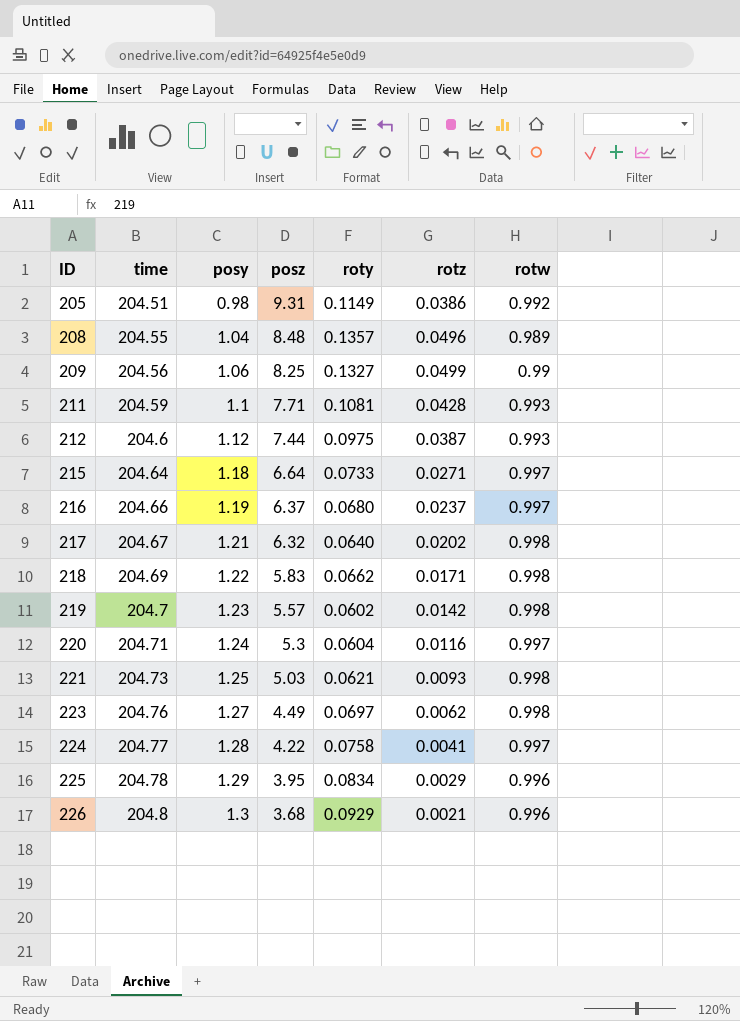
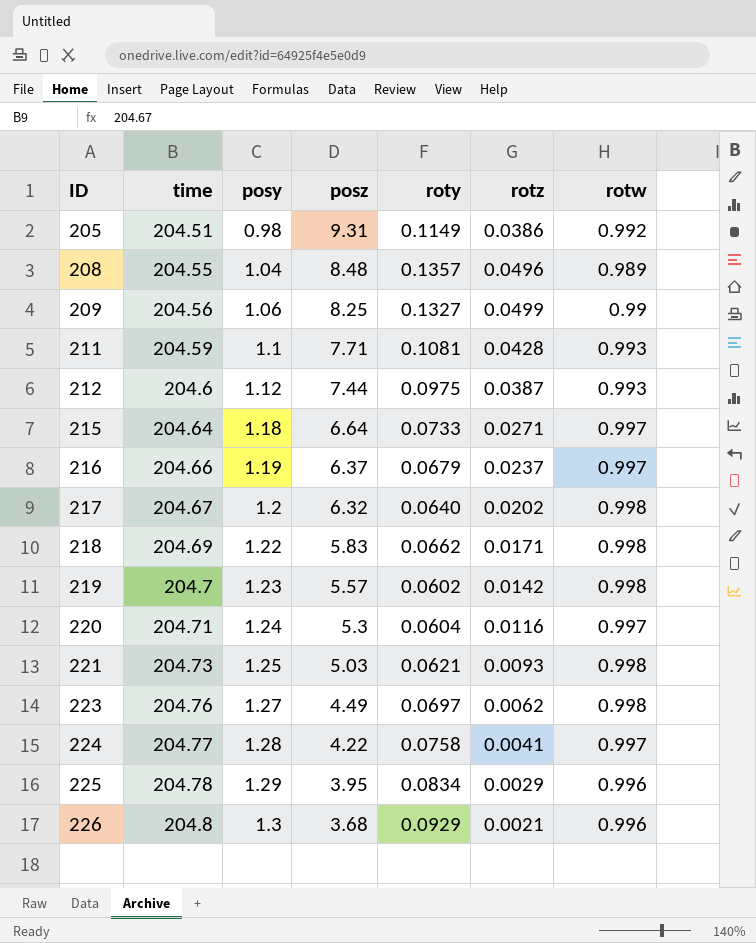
216 | roty: 0.0680 -> 0.0679
217 | posy: 1.21 -> 1.2

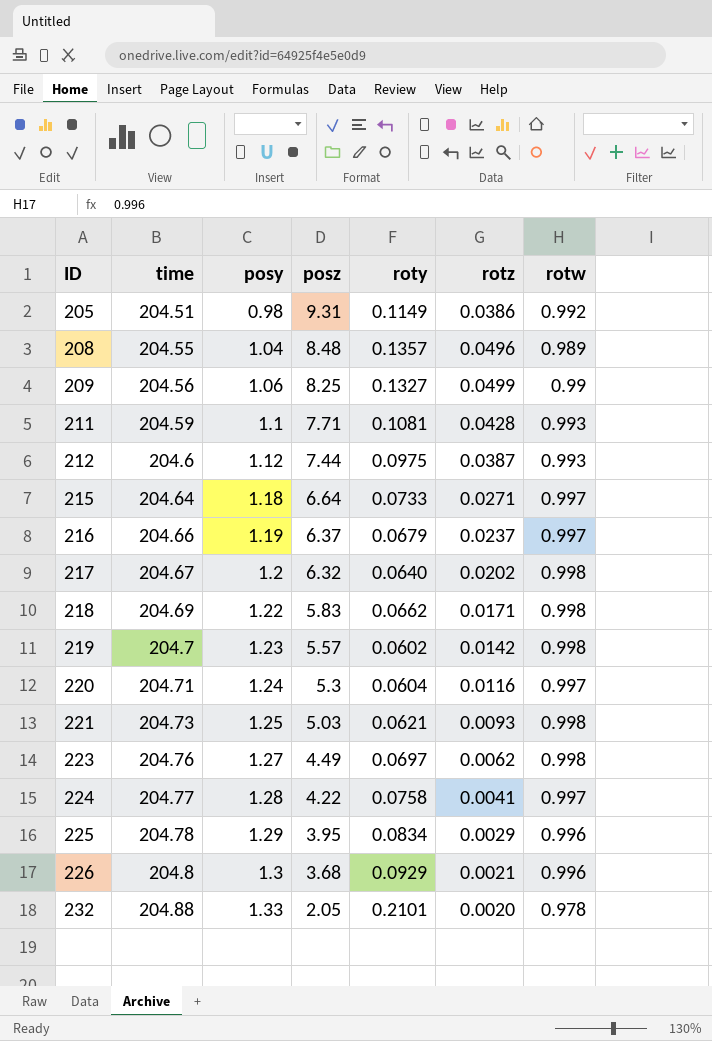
row 232: none -> 204.88 | 1.33 | 2.05 | 0.2101 | 0.0020 | 0.978

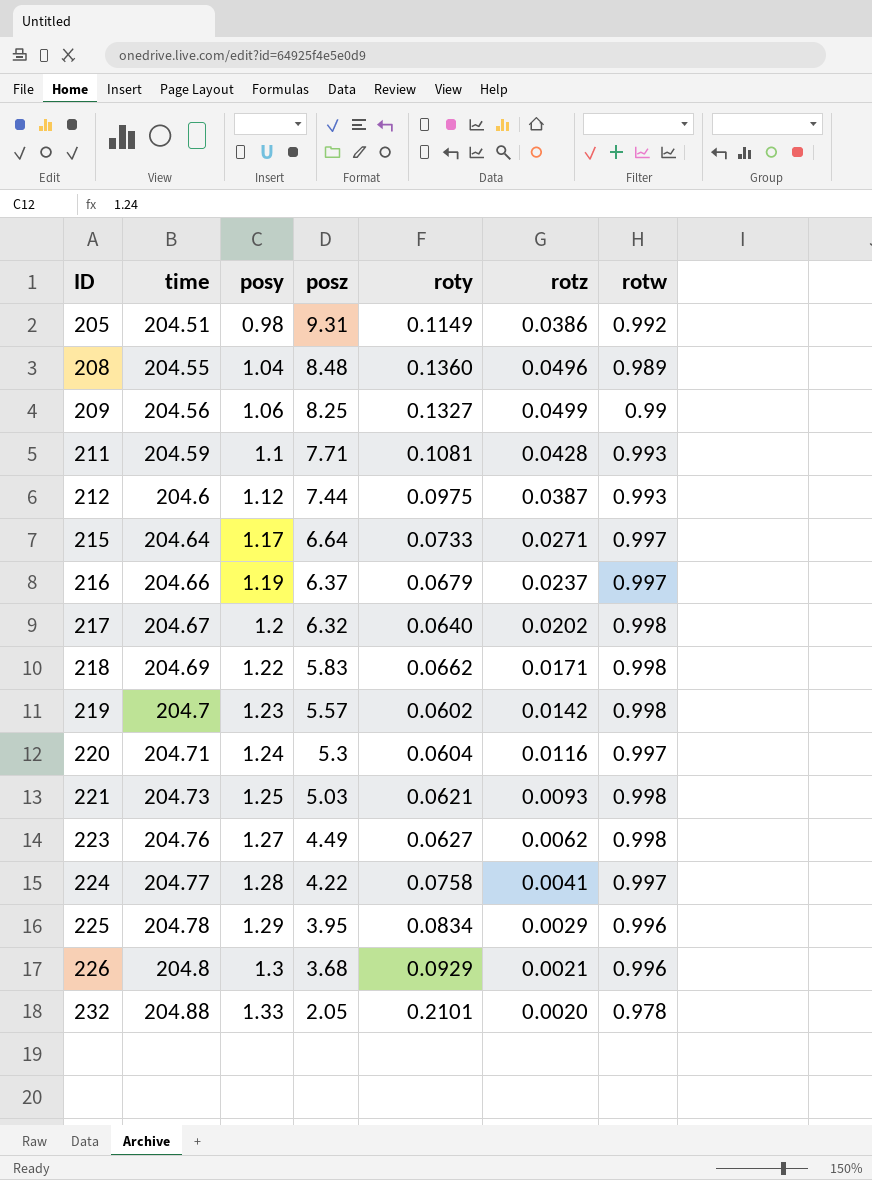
208 | roty: 0.1357 -> 0.1360
215 | posy: 1.18 -> 1.17
223 | roty: 0.0697 -> 0.0627

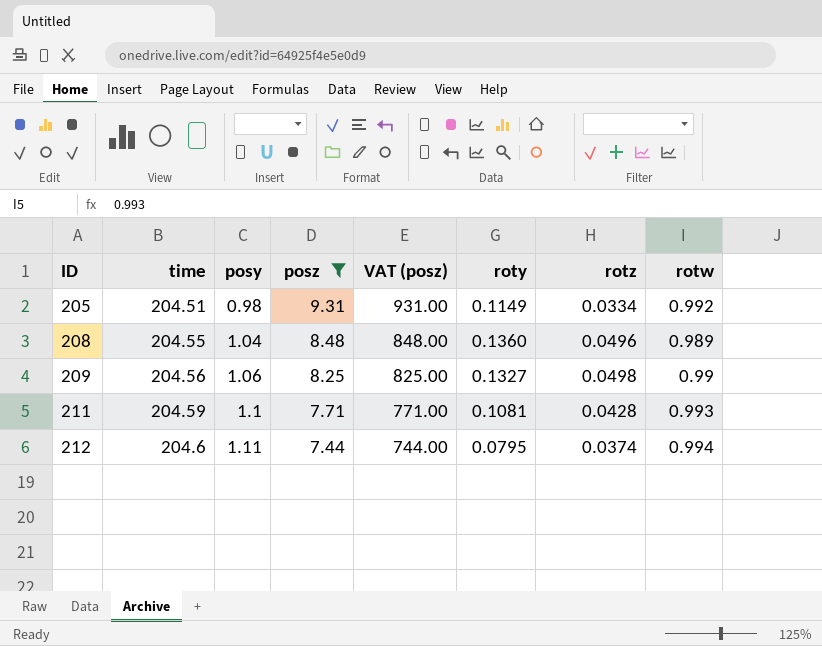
filter: none -> posz >= 7.44
column VAT (posz) | formula: none -> [posz] * 100
205 | rotz: 0.0386 -> 0.0334
209 | rotz: 0.0499 -> 0.0498
212 | posy: 1.12 -> 1.11
212 | roty: 0.0975 -> 0.0795
212 | rotz: 0.0387 -> 0.0374
212 | rotw: 0.993 -> 0.994

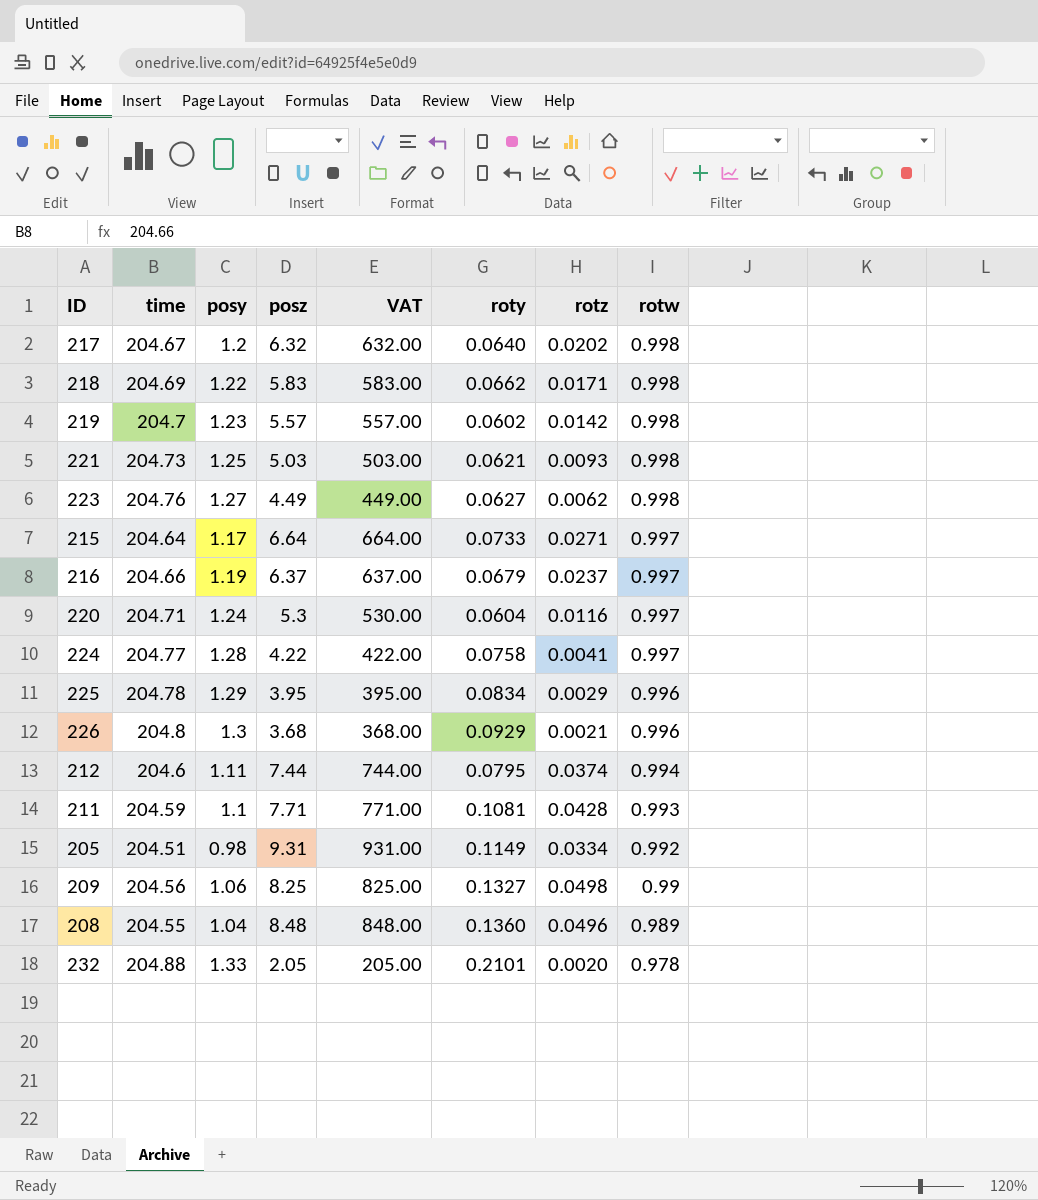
filter: posz >= 7.44 -> none
row order: ID ascending -> rotw descending
column name: VAT (posz) -> VAT

